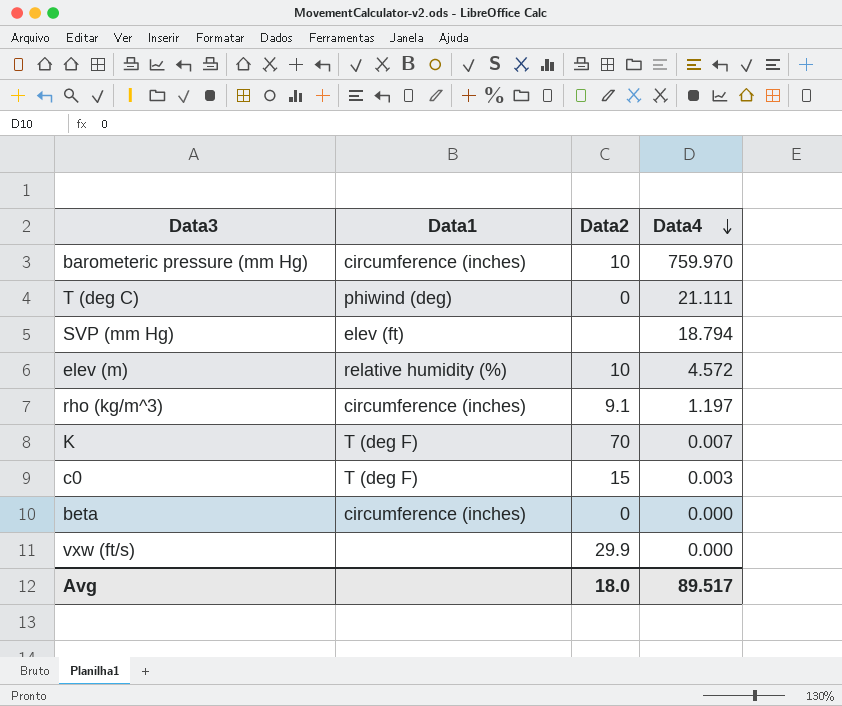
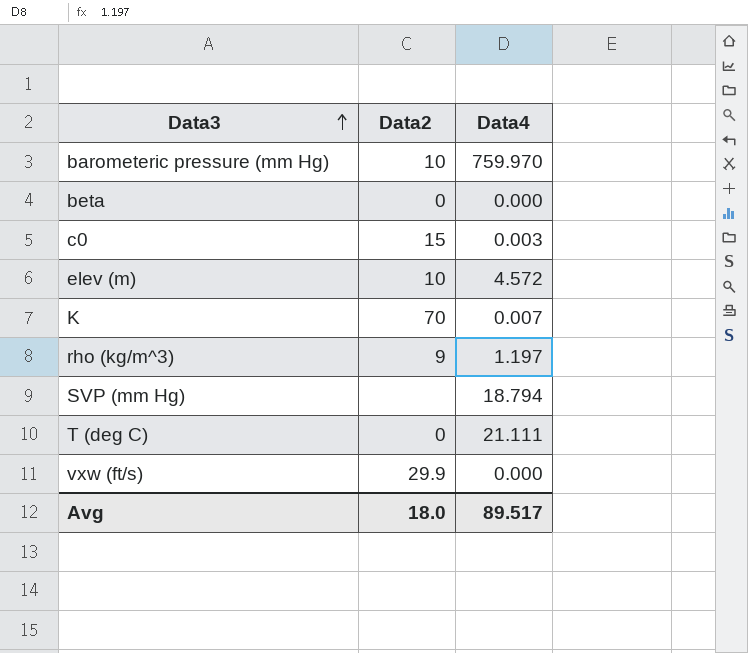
row order: Data4 descending -> Data3 ascending
column Data1 | position: 2 -> none
rho (kg/m^3) | Data2: 9.1 -> 9

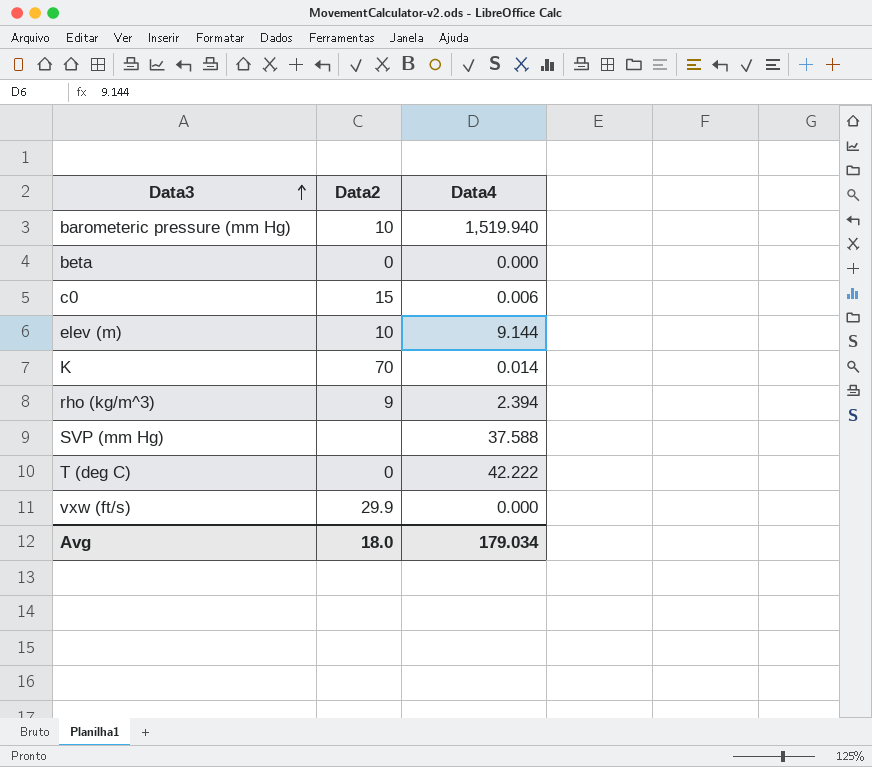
barometeric pressure (mm Hg) | Data4: 759.970 -> 1,519.940
c0 | Data4: 0.003 -> 0.006
elev (m) | Data4: 4.572 -> 9.144
K | Data4: 0.007 -> 0.014
rho (kg/m^3) | Data4: 1.197 -> 2.394
SVP (mm Hg) | Data4: 18.794 -> 37.588
T (deg C) | Data4: 21.111 -> 42.222
Avg | Data4: 89.517 -> 179.034

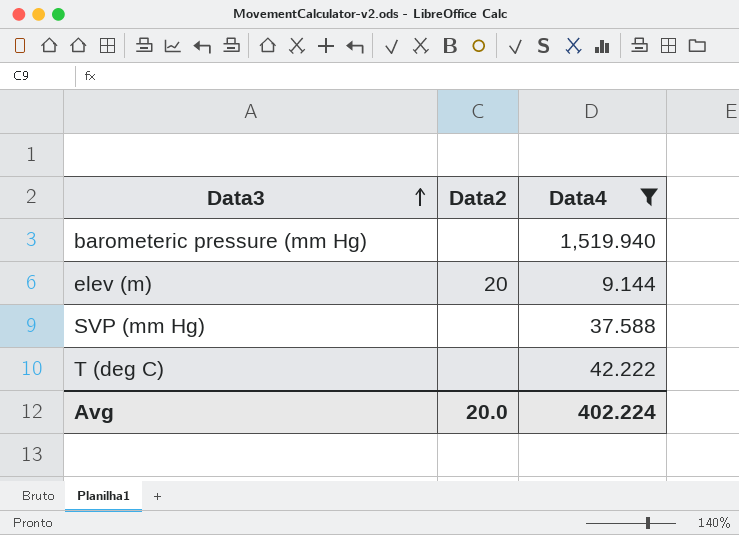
filter: none -> Data4 >= 9.144
barometeric pressure (mm Hg) | Data2: 10 -> none
elev (m) | Data2: 10 -> 20
T (deg C) | Data2: 0 -> none
Avg | Data2: 18.0 -> 20.0
Avg | Data4: 179.034 -> 402.224

